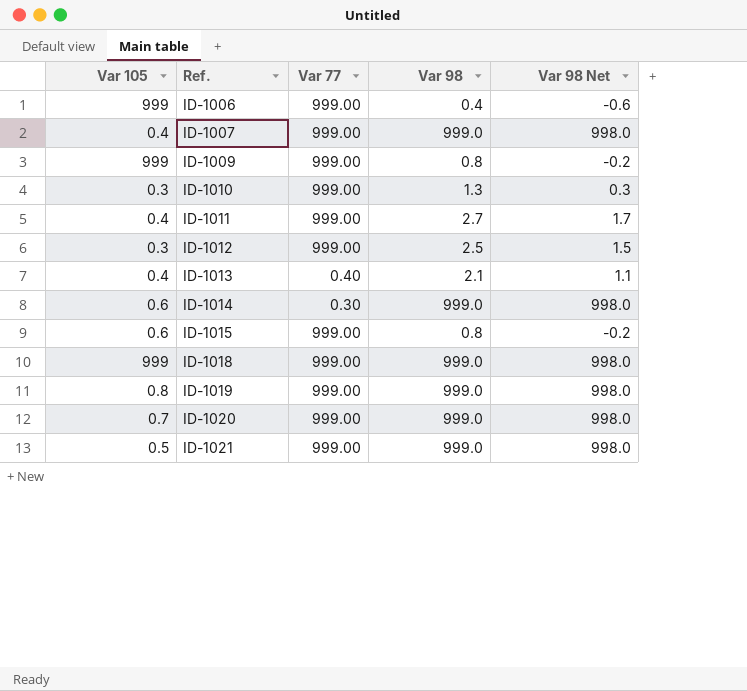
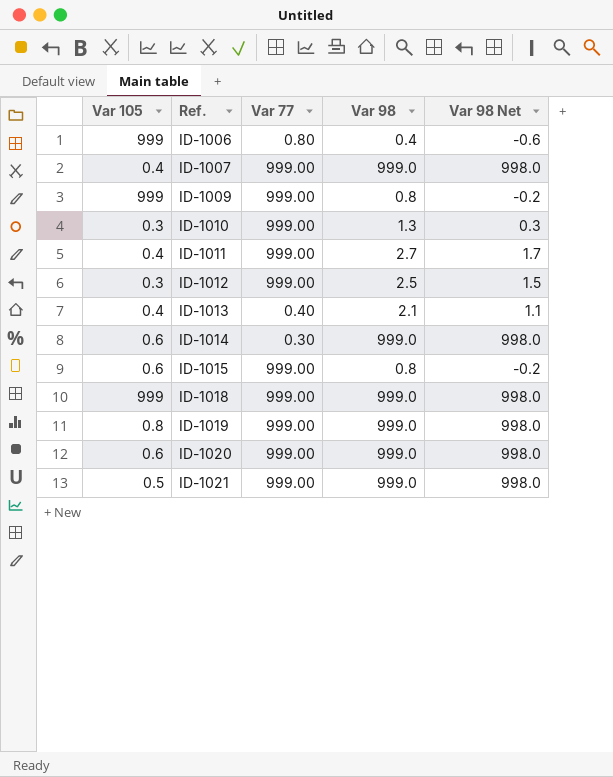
ID-1006 | Var 77: 999.00 -> 0.80
ID-1020 | Var 105: 0.7 -> 0.6

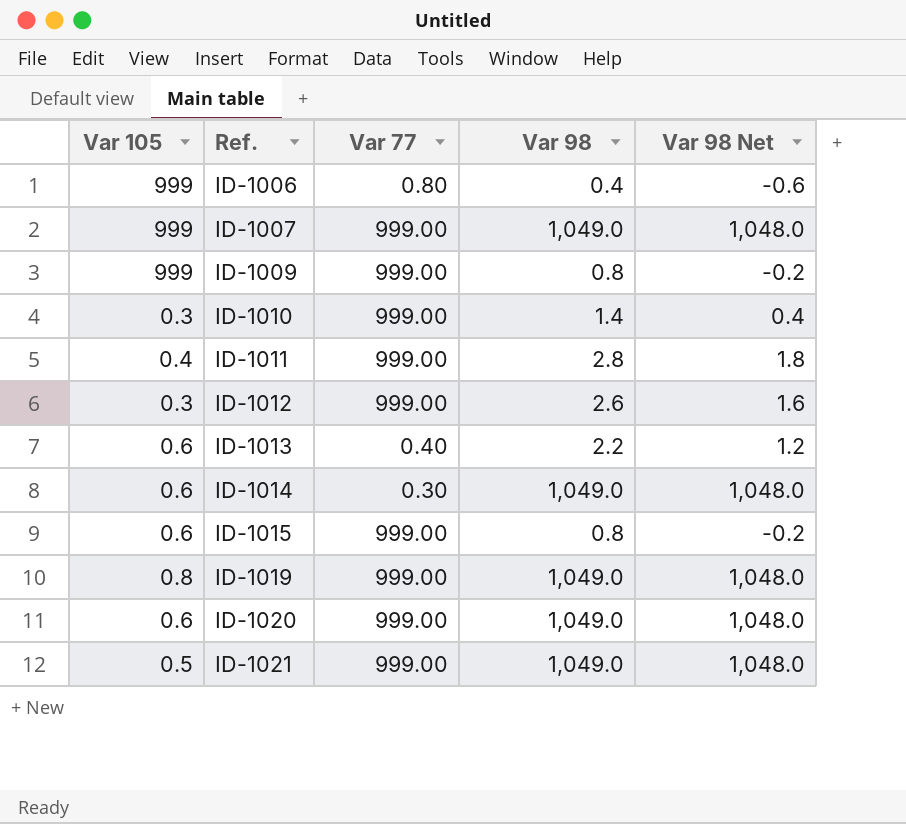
row ID-1018: 999 | 999.00 | 999.0 | 998.0 -> none
ID-1007 | Var 105: 0.4 -> 999
ID-1007 | Var 98: 999.0 -> 1,049.0
ID-1007 | Var 98 Net: 998.0 -> 1,048.0
ID-1010 | Var 98: 1.3 -> 1.4
ID-1010 | Var 98 Net: 0.3 -> 0.4
ID-1011 | Var 98: 2.7 -> 2.8
ID-1011 | Var 98 Net: 1.7 -> 1.8
ID-1012 | Var 98: 2.5 -> 2.6
ID-1012 | Var 98 Net: 1.5 -> 1.6
ID-1013 | Var 105: 0.4 -> 0.6
ID-1013 | Var 98: 2.1 -> 2.2
ID-1013 | Var 98 Net: 1.1 -> 1.2
ID-1014 | Var 98: 999.0 -> 1,049.0
ID-1014 | Var 98 Net: 998.0 -> 1,048.0
ID-1019 | Var 98: 999.0 -> 1,049.0
ID-1019 | Var 98 Net: 998.0 -> 1,048.0
ID-1020 | Var 98: 999.0 -> 1,049.0
ID-1020 | Var 98 Net: 998.0 -> 1,048.0
ID-1021 | Var 98: 999.0 -> 1,049.0
ID-1021 | Var 98 Net: 998.0 -> 1,048.0

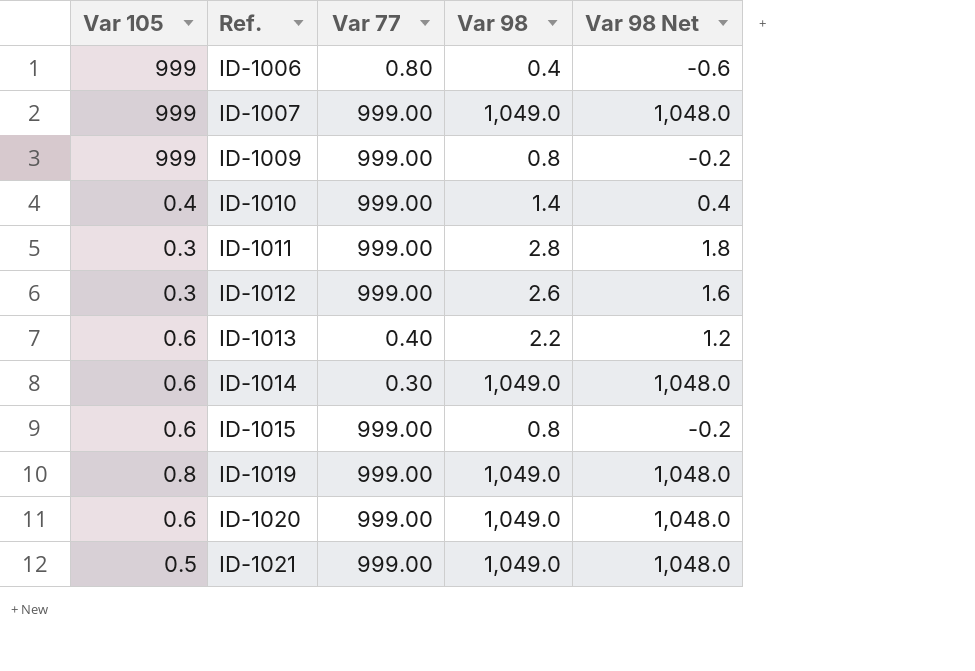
ID-1010 | Var 105: 0.3 -> 0.4
ID-1011 | Var 105: 0.4 -> 0.3

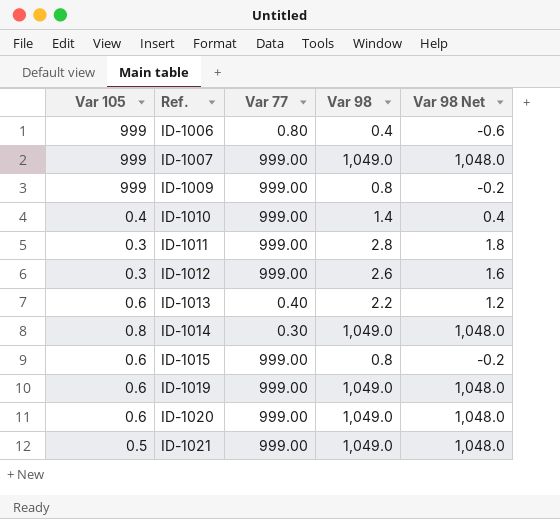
ID-1014 | Var 105: 0.6 -> 0.8
ID-1019 | Var 105: 0.8 -> 0.6

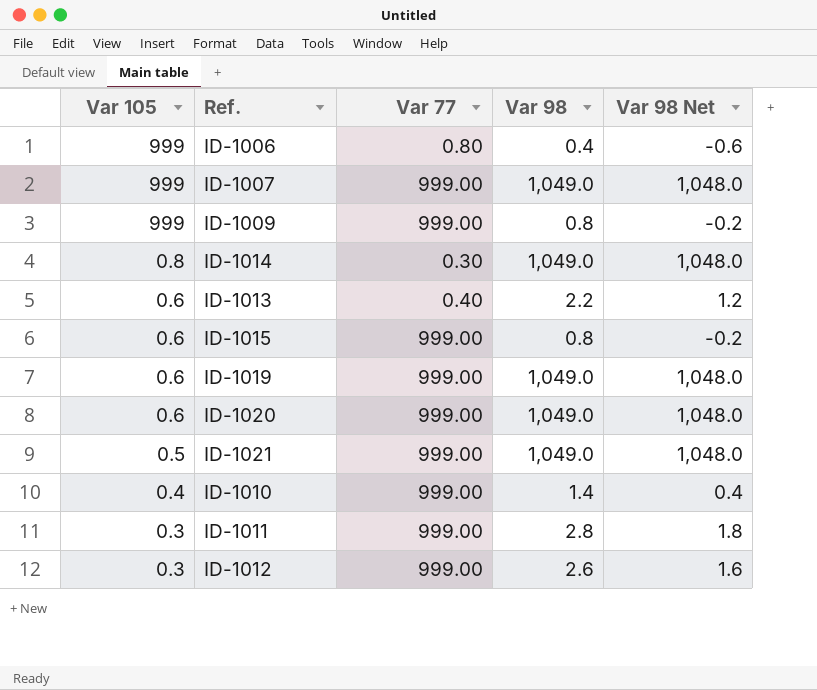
row order: Ref. ascending -> Var 105 descending

